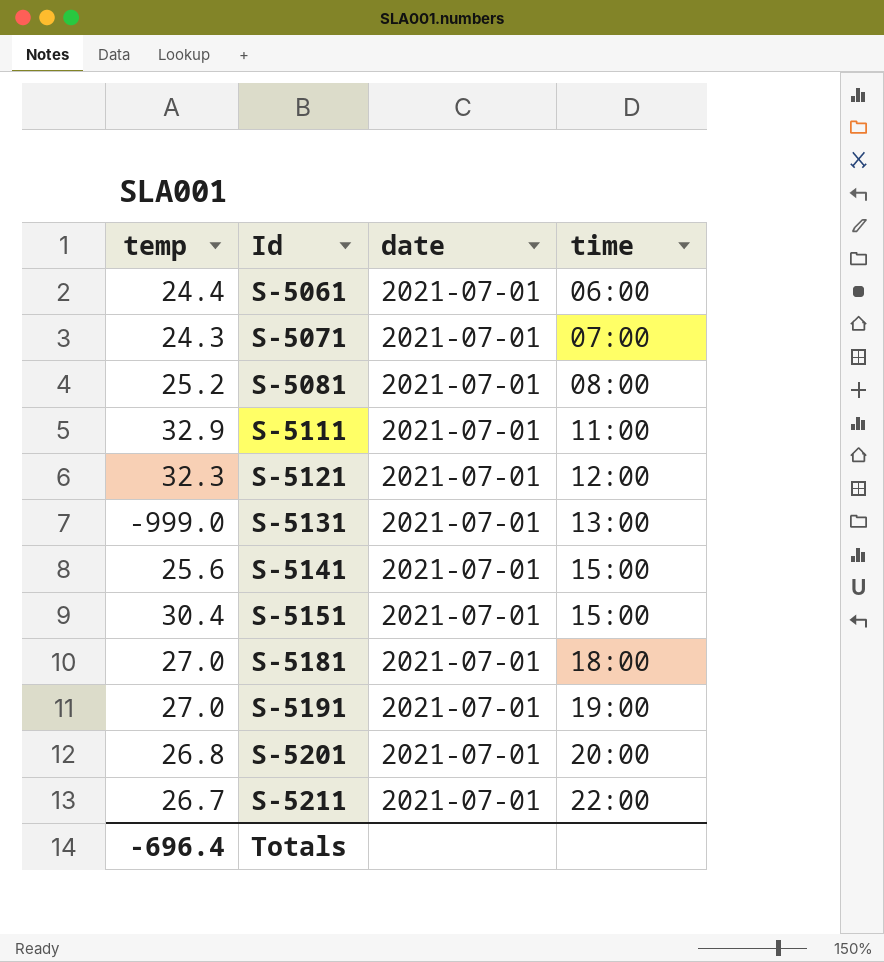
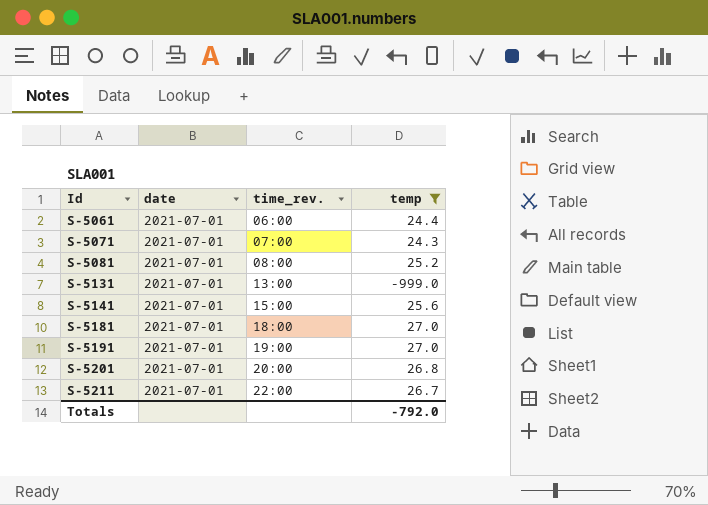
filter: none -> temp <= 27.0
column name: time -> time_rev.
column temp | position: 1 -> 4
Totals | temp: -696.4 -> -792.0

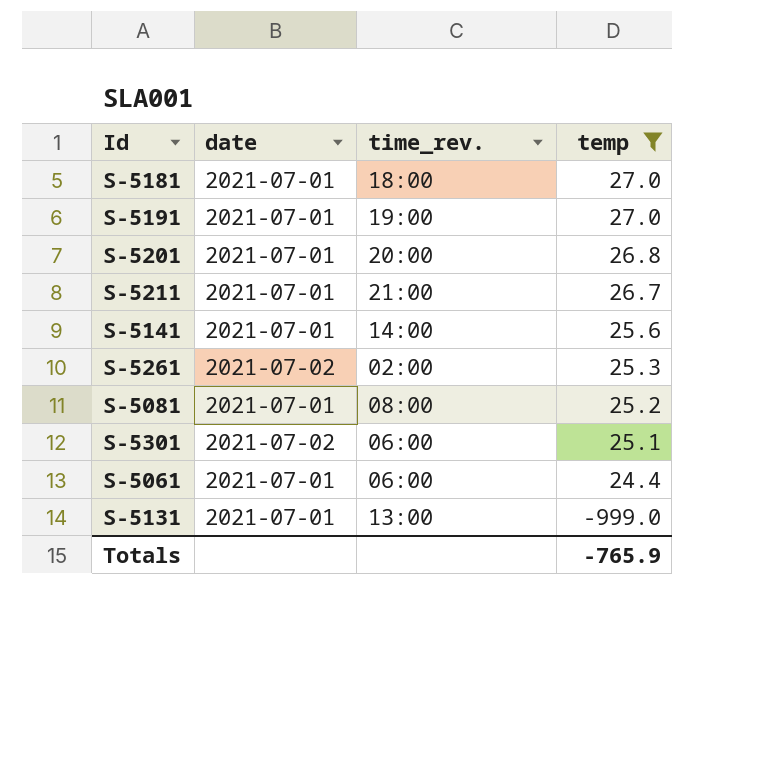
row order: Id ascending -> temp descending
row S-5071: 2021-07-01 | 07:00 | 24.3 -> none
S-5211 | time_rev.: 22:00 -> 21:00
S-5141 | time_rev.: 15:00 -> 14:00
row S-5261: none -> 2021-07-02 | 02:00 | 25.3
row S-5301: none -> 2021-07-02 | 06:00 | 25.1
Totals | temp: -792.0 -> -765.9

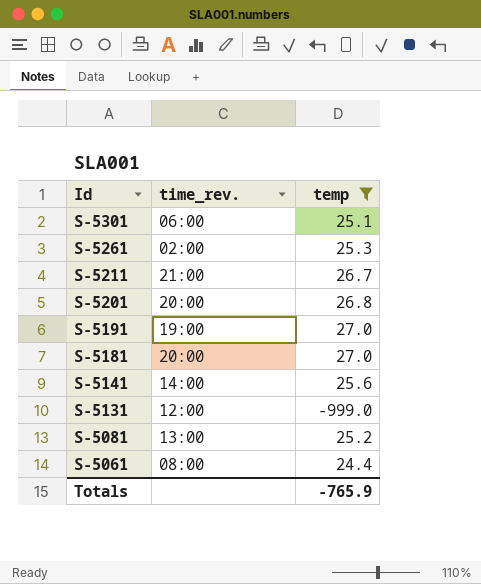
row order: temp descending -> Id descending
column date | position: 2 -> none
S-5181 | time_rev.: 18:00 -> 20:00
S-5131 | time_rev.: 13:00 -> 12:00
S-5081 | time_rev.: 08:00 -> 13:00
S-5061 | time_rev.: 06:00 -> 08:00

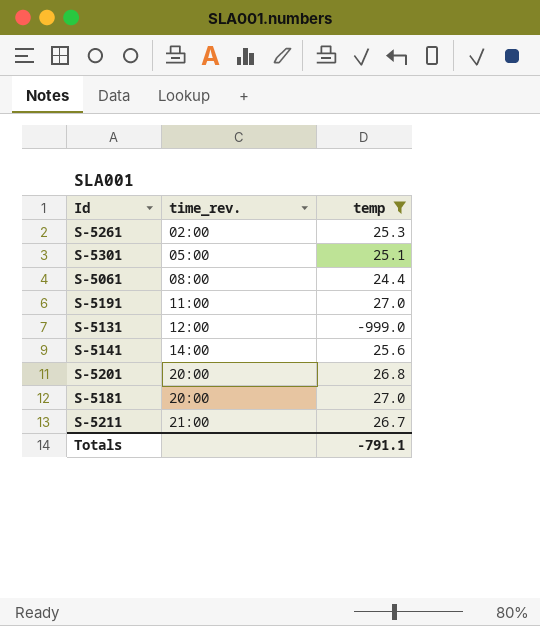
row order: Id descending -> time_rev. ascending
row S-5081: 13:00 | 25.2 -> none
S-5301 | time_rev.: 06:00 -> 05:00
S-5191 | time_rev.: 19:00 -> 11:00
Totals | temp: -765.9 -> -791.1

